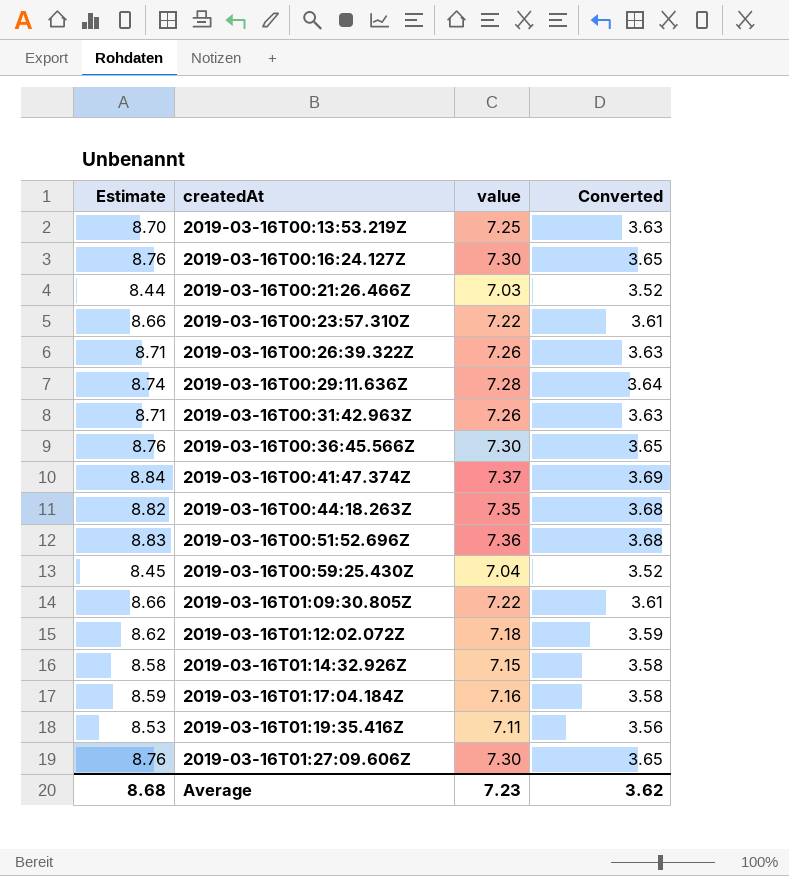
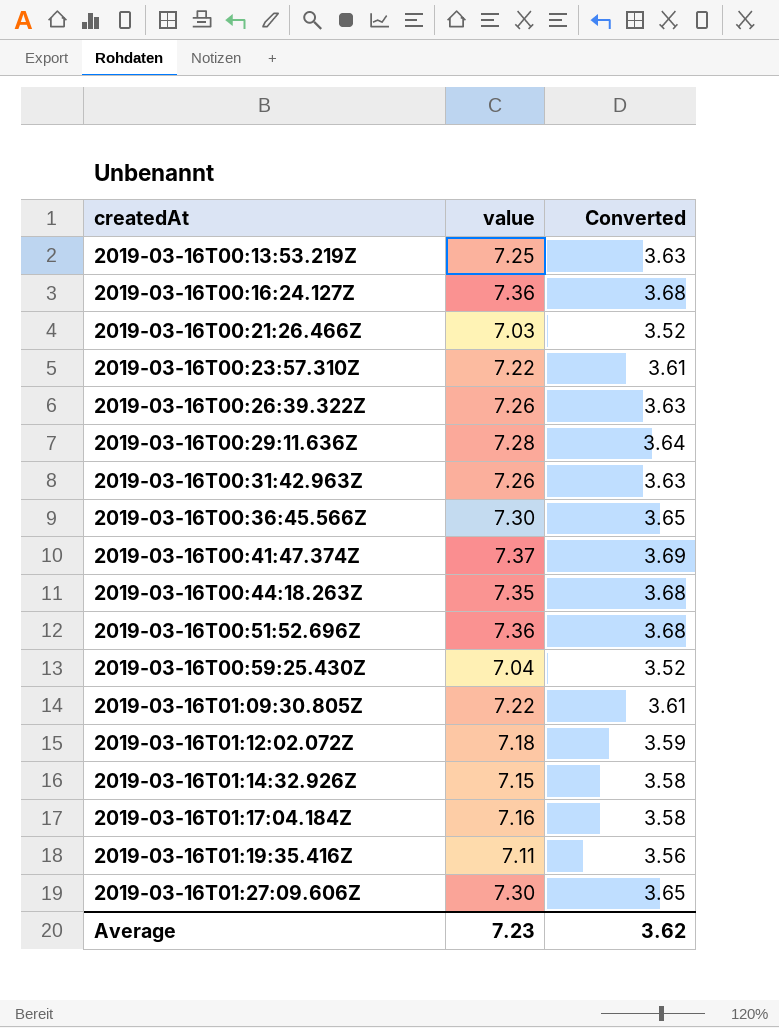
column Estimate | formula: [value] * 1.2 -> none
2019-03-16T00:16:24.127Z | value: 7.30 -> 7.36
2019-03-16T00:16:24.127Z | Converted: 3.65 -> 3.68

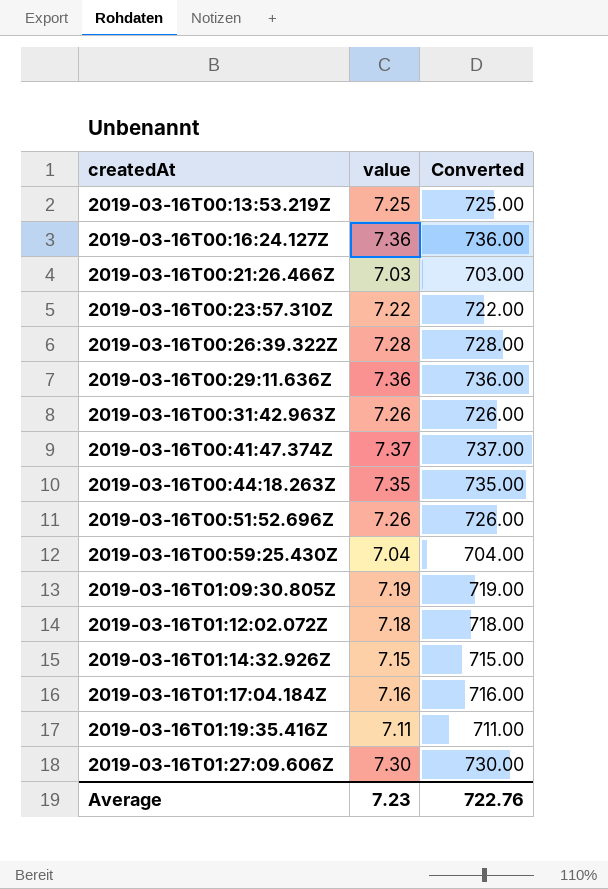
column Converted | formula: [value] * 0.5 -> [value] * 100
row 2019-03-16T00:36:45.566Z: 7.30 | 3.65 -> none
2019-03-16T00:26:39.322Z | value: 7.26 -> 7.28
2019-03-16T00:29:11.636Z | value: 7.28 -> 7.36
2019-03-16T00:51:52.696Z | value: 7.36 -> 7.26
2019-03-16T01:09:30.805Z | value: 7.22 -> 7.19
Average | Converted: 3.62 -> 722.76

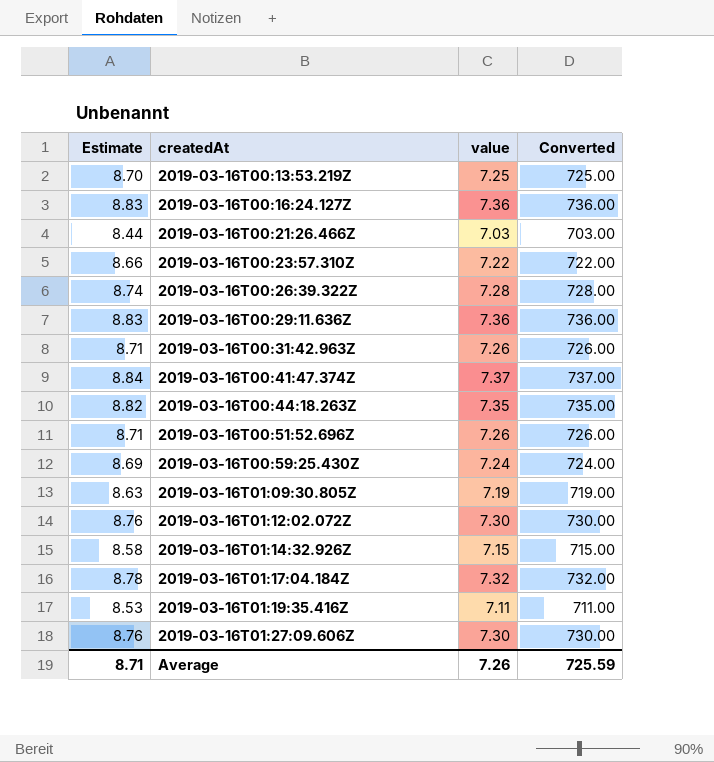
column Estimate | formula: none -> [value] * 1.2
2019-03-16T00:59:25.430Z | value: 7.04 -> 7.24
2019-03-16T00:59:25.430Z | Converted: 704.00 -> 724.00
2019-03-16T01:12:02.072Z | value: 7.18 -> 7.30
2019-03-16T01:12:02.072Z | Converted: 718.00 -> 730.00
2019-03-16T01:17:04.184Z | value: 7.16 -> 7.32
2019-03-16T01:17:04.184Z | Converted: 716.00 -> 732.00
Average | value: 7.23 -> 7.26
Average | Converted: 722.76 -> 725.59

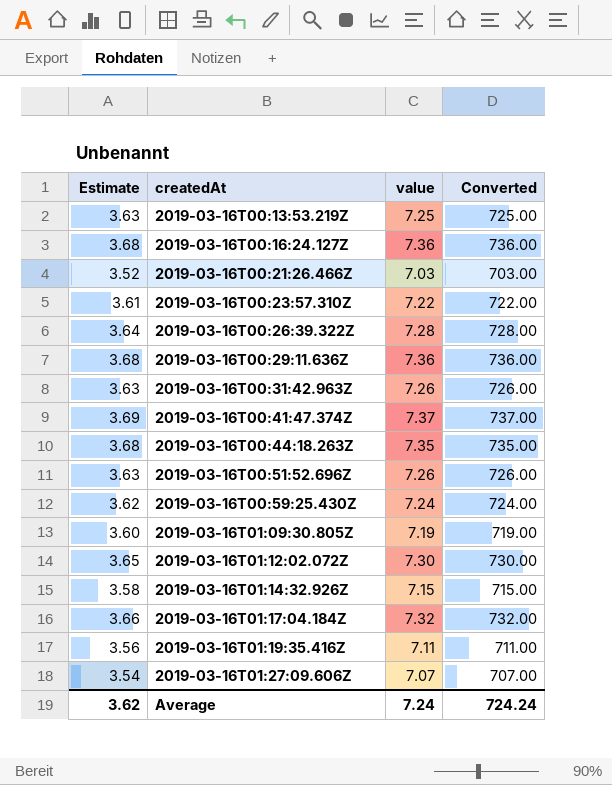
column Estimate | formula: [value] * 1.2 -> [value] * 0.5
2019-03-16T01:27:09.606Z | value: 7.30 -> 7.07
2019-03-16T01:27:09.606Z | Converted: 730.00 -> 707.00
Average | Estimate: 8.71 -> 3.62
Average | value: 7.26 -> 7.24
Average | Converted: 725.59 -> 724.24

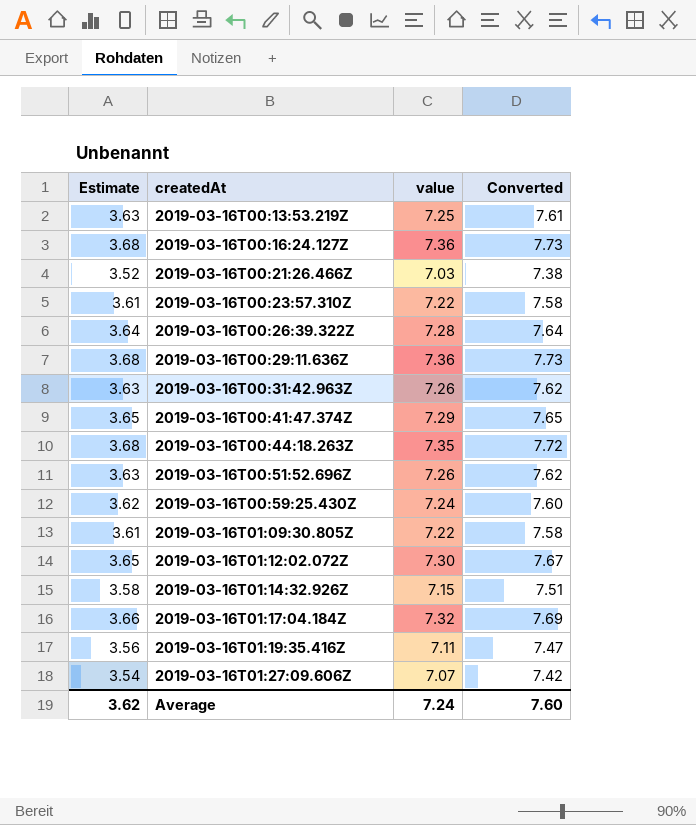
column Converted | formula: [value] * 100 -> [value] * 1.05
2019-03-16T00:41:47.374Z | Estimate: 3.69 -> 3.65
2019-03-16T00:41:47.374Z | value: 7.37 -> 7.29
2019-03-16T01:09:30.805Z | Estimate: 3.60 -> 3.61
2019-03-16T01:09:30.805Z | value: 7.19 -> 7.22
Average | Converted: 724.24 -> 7.60

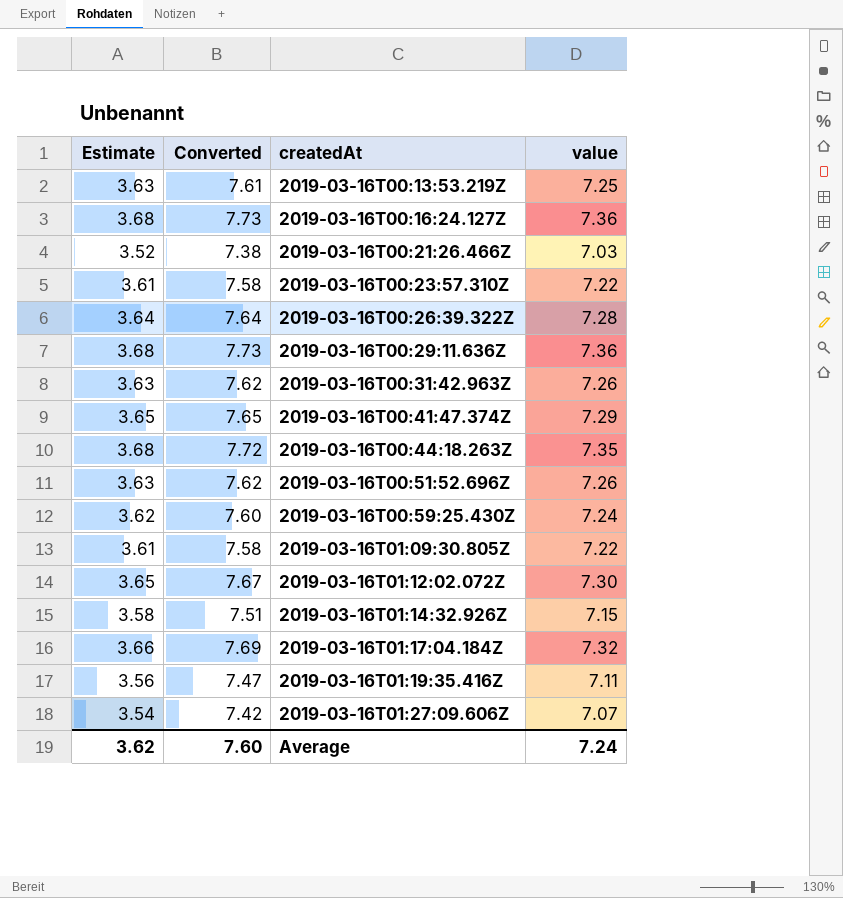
column Converted | position: 4 -> 2

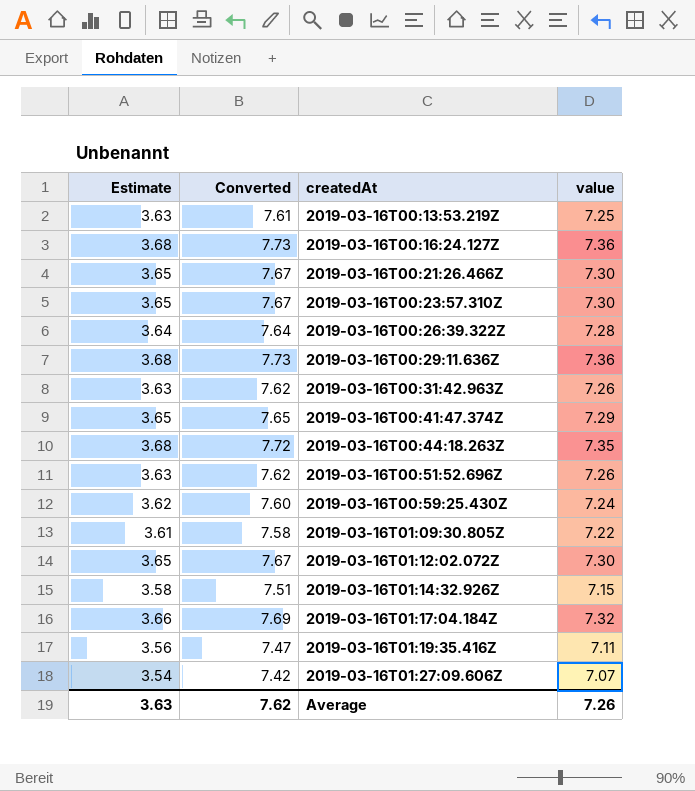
2019-03-16T00:21:26.466Z | Estimate: 3.52 -> 3.65
2019-03-16T00:21:26.466Z | Converted: 7.38 -> 7.67
2019-03-16T00:21:26.466Z | value: 7.03 -> 7.30
2019-03-16T00:23:57.310Z | Estimate: 3.61 -> 3.65
2019-03-16T00:23:57.310Z | Converted: 7.58 -> 7.67
2019-03-16T00:23:57.310Z | value: 7.22 -> 7.30
Average | Estimate: 3.62 -> 3.63
Average | Converted: 7.60 -> 7.62
Average | value: 7.24 -> 7.26

